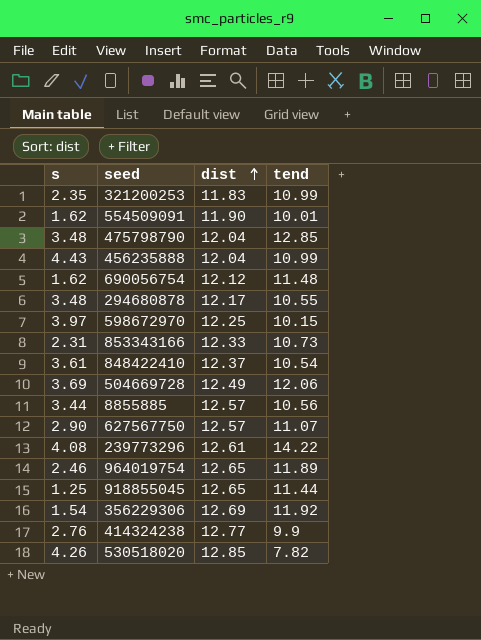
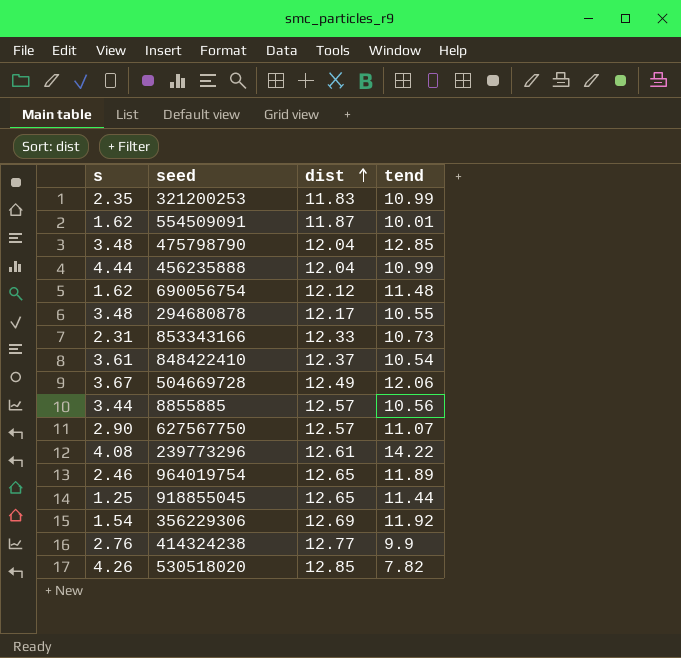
row 598672970: 3.97 | 12.25 | 10.15 -> none
554509091 | dist: 11.90 -> 11.87
456235888 | s: 4.43 -> 4.44
504669728 | s: 3.69 -> 3.67

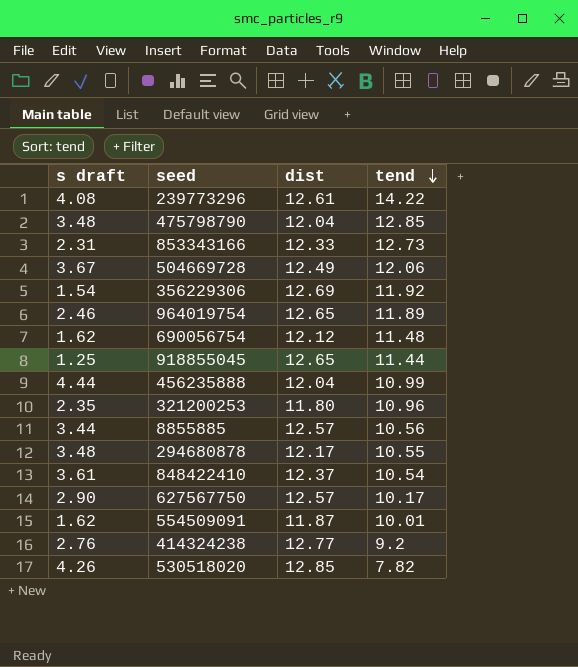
row order: dist ascending -> tend descending
column name: s -> s draft
853343166 | tend: 10.73 -> 12.73
321200253 | dist: 11.83 -> 11.80
321200253 | tend: 10.99 -> 10.96
627567750 | tend: 11.07 -> 10.17
414324238 | tend: 9.9 -> 9.2

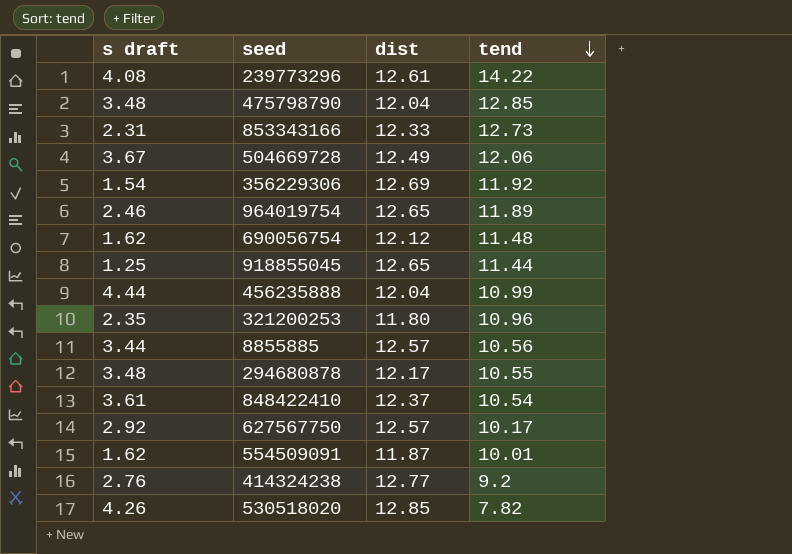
627567750 | s draft: 2.90 -> 2.92

